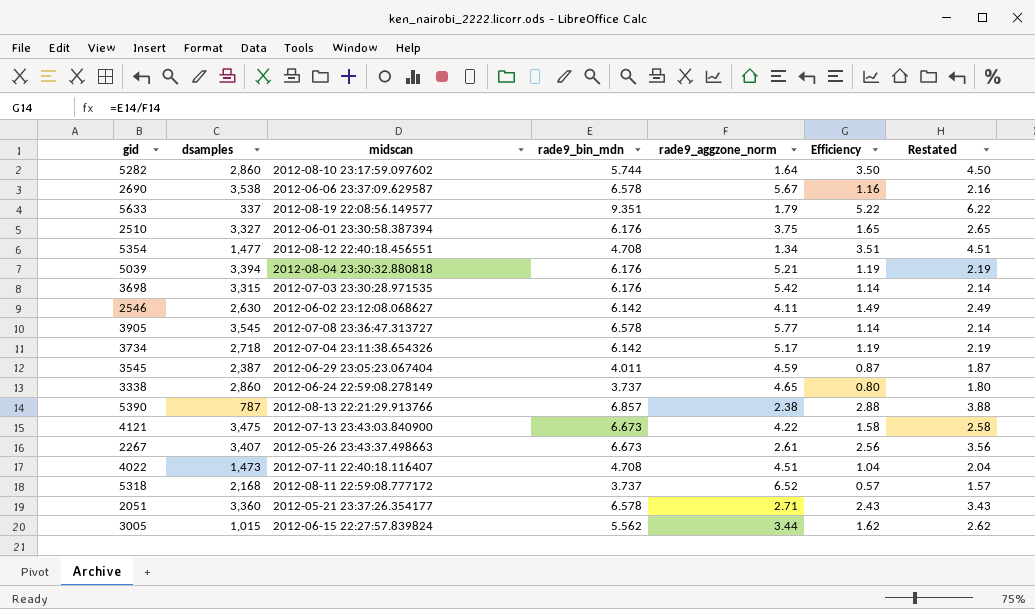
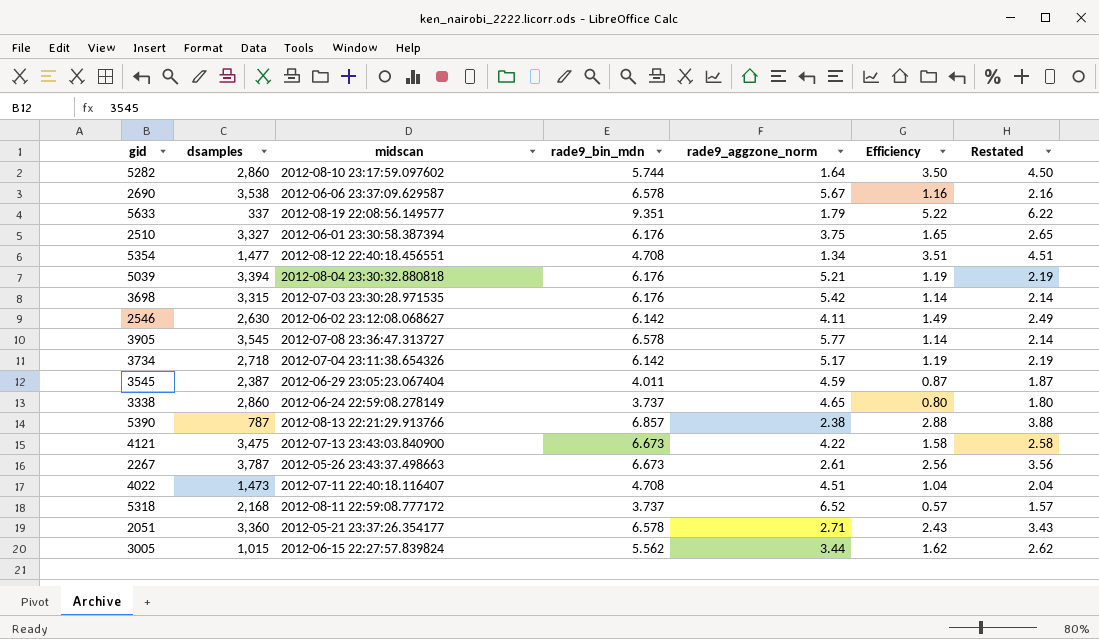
2267 | dsamples: 3,407 -> 3,787

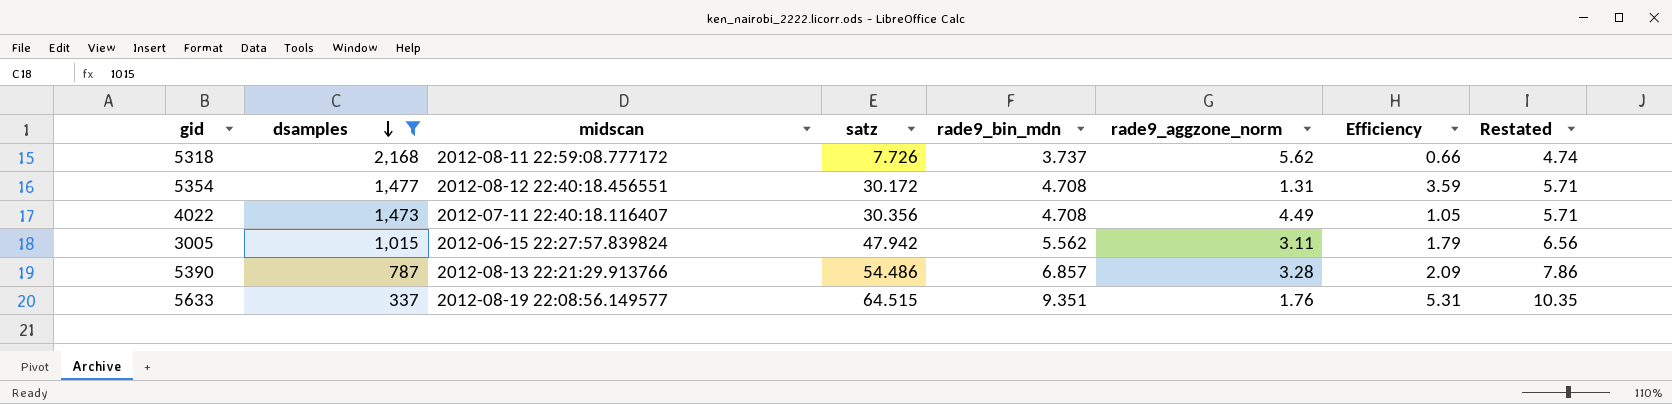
filter: none -> dsamples <= 2,168
row order: none -> dsamples descending
column satz | position: none -> 4
column Restated | formula: [Efficiency] + 1 -> [rade9_bin_mdn] + 1
5318 | rade9_aggzone_norm: 6.52 -> 5.62
5318 | Efficiency: 0.57 -> 0.66
5354 | rade9_aggzone_norm: 1.34 -> 1.31
5354 | Efficiency: 3.51 -> 3.59
4022 | rade9_aggzone_norm: 4.51 -> 4.49
4022 | Efficiency: 1.04 -> 1.05
3005 | rade9_aggzone_norm: 3.44 -> 3.11
3005 | Efficiency: 1.62 -> 1.79
5390 | rade9_aggzone_norm: 2.38 -> 3.28
5390 | Efficiency: 2.88 -> 2.09
5633 | rade9_aggzone_norm: 1.79 -> 1.76
5633 | Efficiency: 5.22 -> 5.31

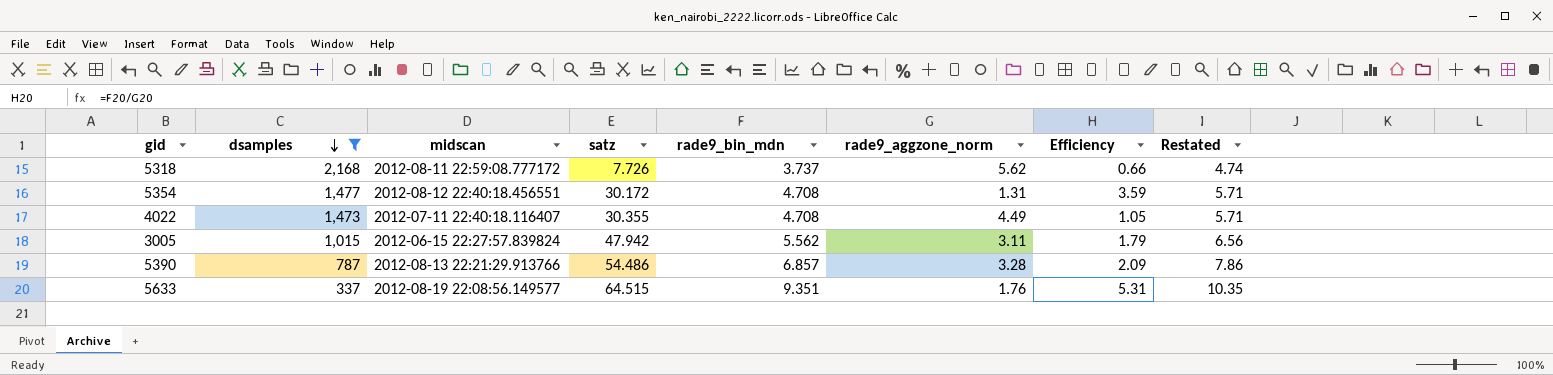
4022 | satz: 30.356 -> 30.355

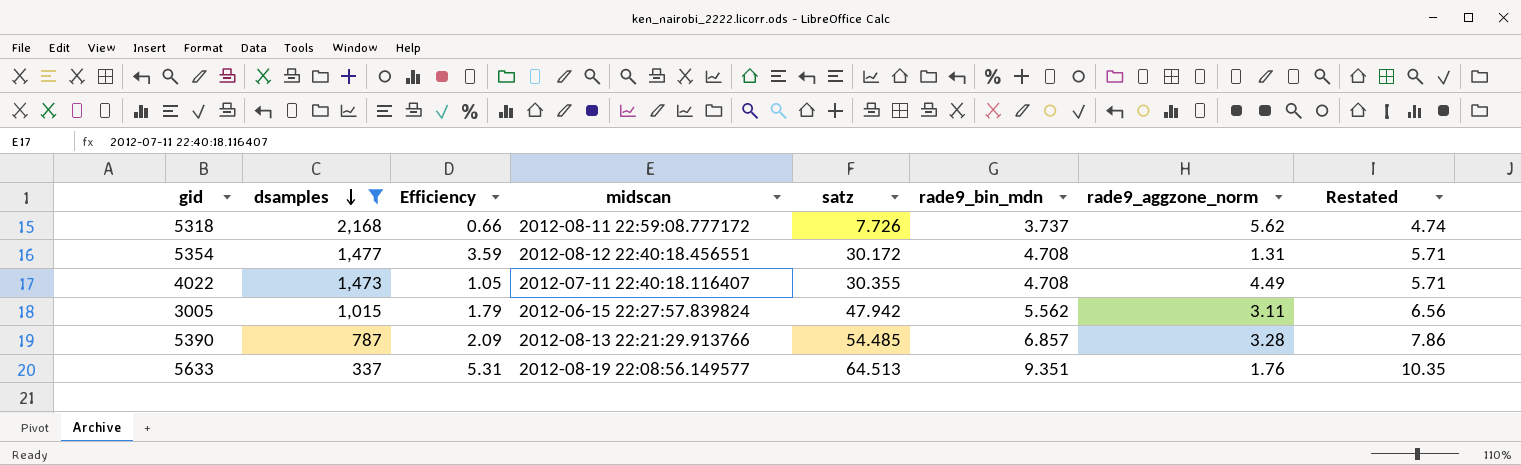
column Efficiency | position: 7 -> 3
5390 | satz: 54.486 -> 54.485
5633 | satz: 64.515 -> 64.513

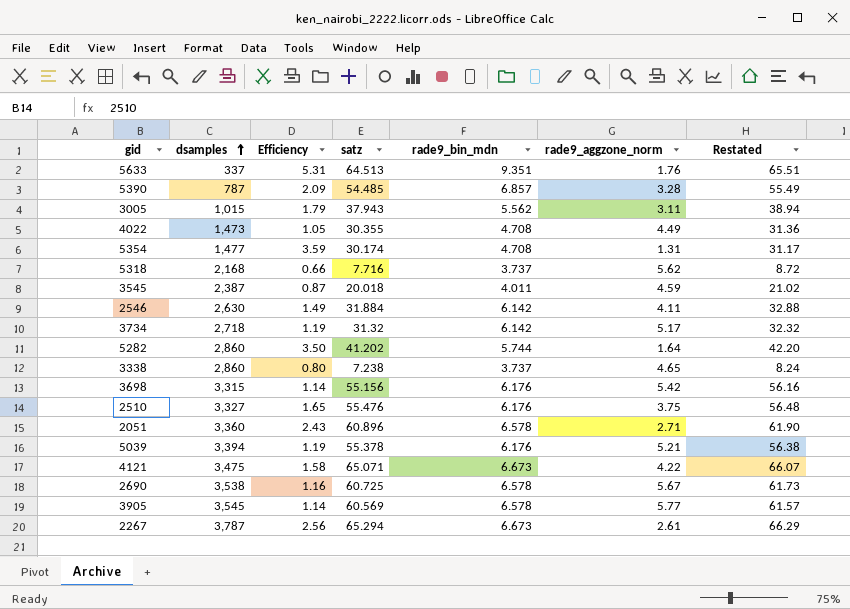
filter: dsamples <= 2,168 -> none
row order: dsamples descending -> dsamples ascending
column midscan | position: 4 -> none
column Restated | formula: [rade9_bin_mdn] + 1 -> [satz] + 1
3005 | satz: 47.942 -> 37.943
5354 | satz: 30.172 -> 30.174
5318 | satz: 7.726 -> 7.716

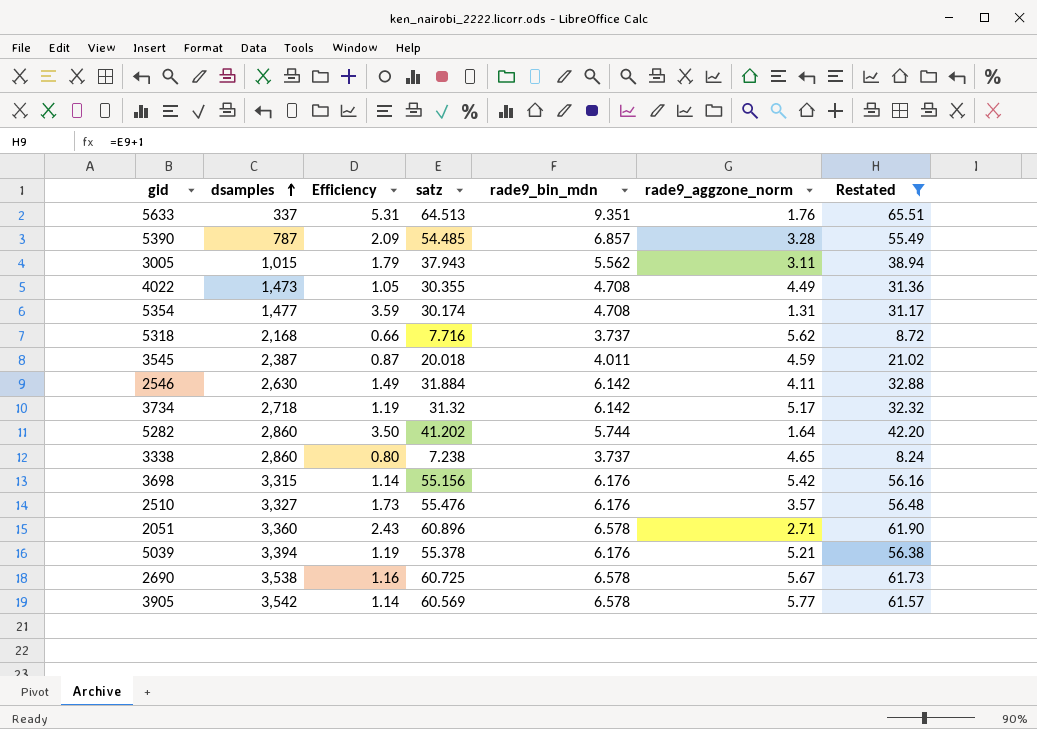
filter: none -> Restated <= 65.51
2510 | Efficiency: 1.65 -> 1.73
2510 | rade9_aggzone_norm: 3.75 -> 3.57
3905 | dsamples: 3,545 -> 3,542

